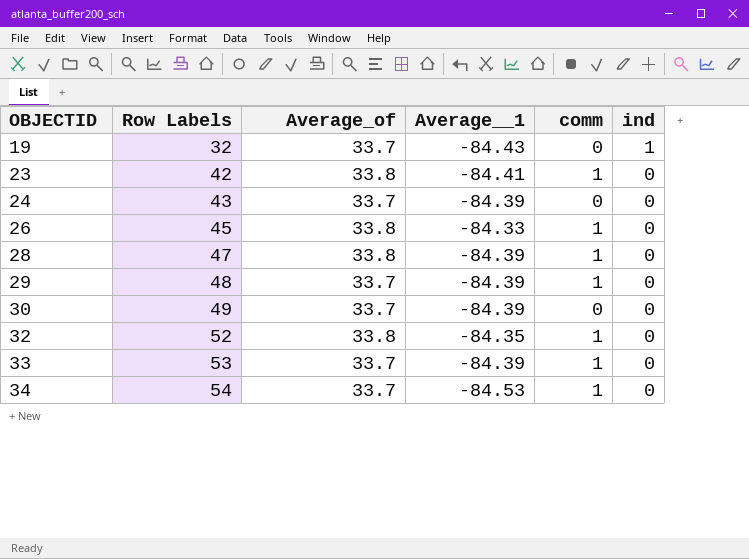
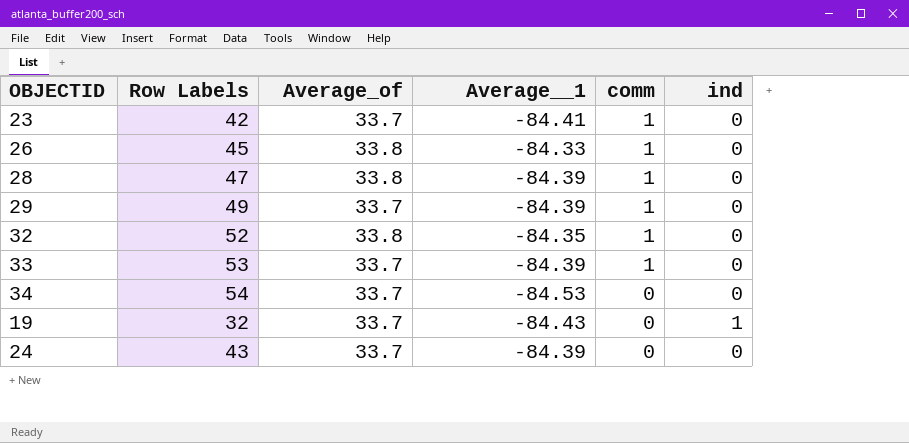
row order: OBJECTID ascending -> comm descending
row 30: 49 | 33.7 | -84.39 | 0 | 0 -> none
23 | Average_of: 33.8 -> 33.7
29 | Row Labels: 48 -> 49
34 | comm: 1 -> 0

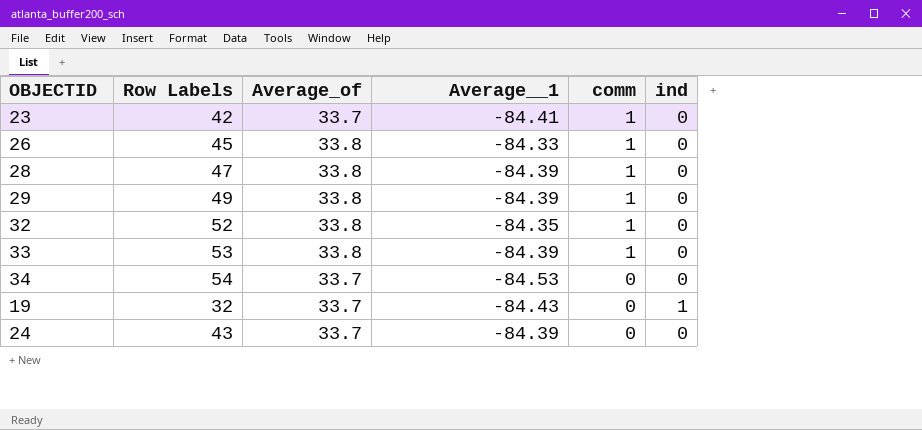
29 | Average_of: 33.7 -> 33.8
33 | Average_of: 33.7 -> 33.8

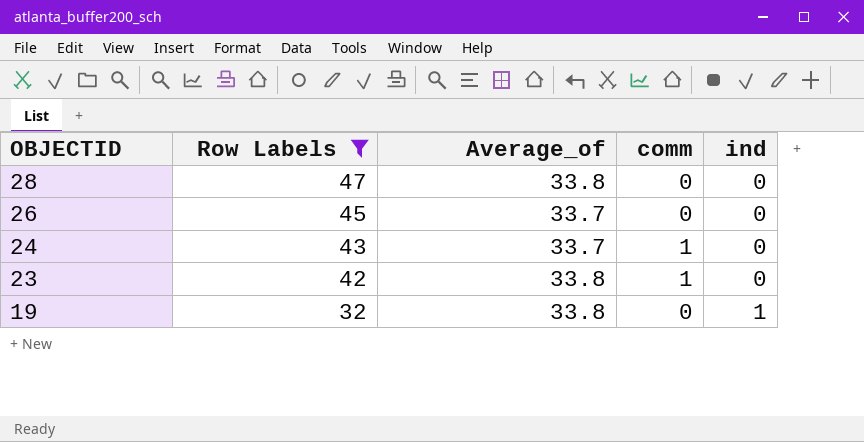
filter: none -> Row Labels <= 47
row order: comm descending -> OBJECTID descending
column Average__1 | position: 4 -> none
28 | comm: 1 -> 0
26 | Average_of: 33.8 -> 33.7
26 | comm: 1 -> 0
24 | comm: 0 -> 1
23 | Average_of: 33.7 -> 33.8
19 | Average_of: 33.7 -> 33.8

